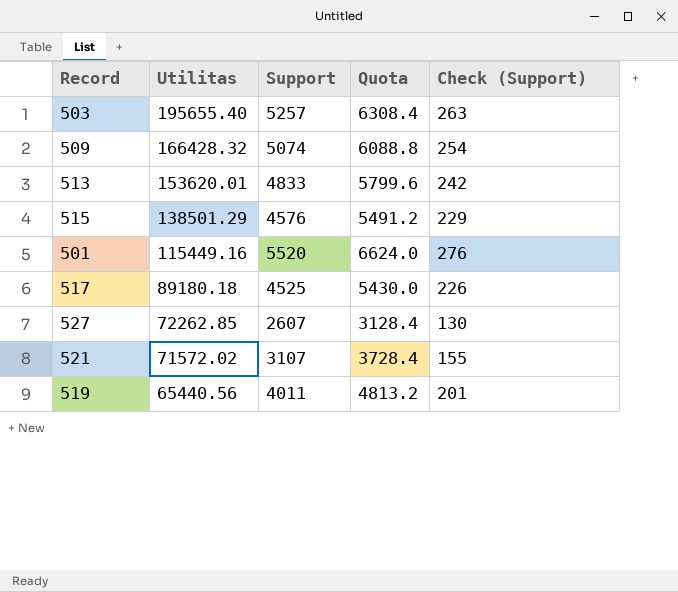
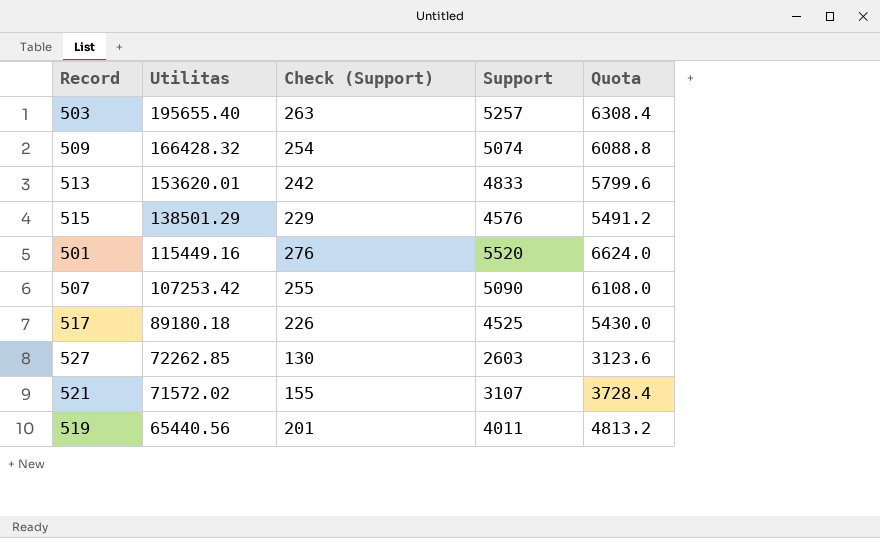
column Check (Support) | position: 5 -> 3
row 507: none -> 107253.42 | 255 | 5090 | 6108.0
527 | Support: 2607 -> 2603
527 | Quota: 3128.4 -> 3123.6

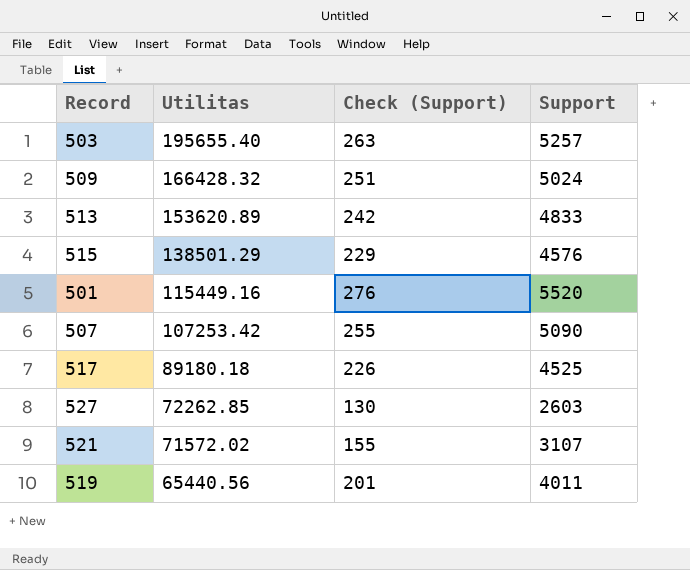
column Quota | formula: [Support] * 1.2 -> none
509 | Check (Support): 254 -> 251
509 | Support: 5074 -> 5024
513 | Utilitas: 153620.01 -> 153620.89

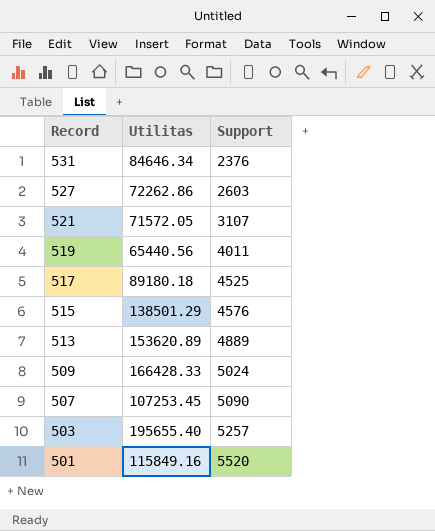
row order: Utilitas descending -> Record descending
column Check (Support) | formula: [Support] * 0.05 -> none
row 531: none -> 84646.34 | 2376
527 | Utilitas: 72262.85 -> 72262.86
521 | Utilitas: 71572.02 -> 71572.05
513 | Support: 4833 -> 4889
509 | Utilitas: 166428.32 -> 166428.33
507 | Utilitas: 107253.42 -> 107253.45
501 | Utilitas: 115449.16 -> 115849.16

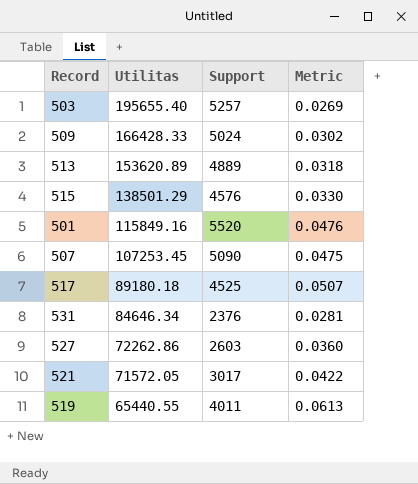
row order: Record descending -> Utilitas descending
column Metric | formula: none -> [Support] / [Utilitas]
521 | Support: 3107 -> 3017
519 | Utilitas: 65440.56 -> 65440.55

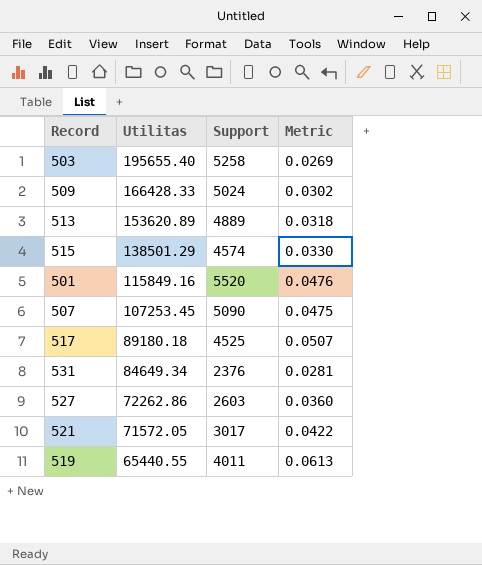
503 | Support: 5257 -> 5258
515 | Support: 4576 -> 4574
531 | Utilitas: 84646.34 -> 84649.34

